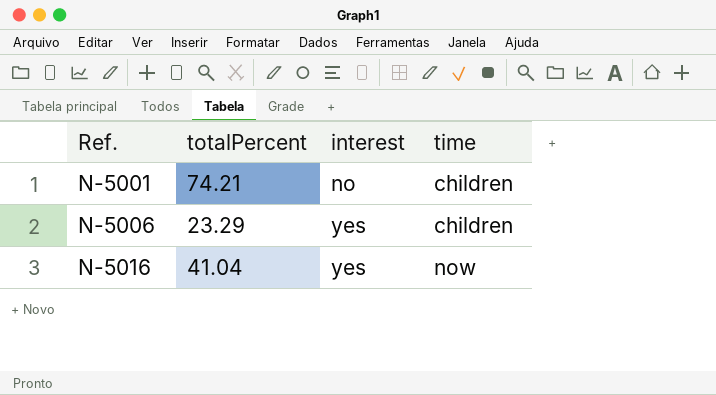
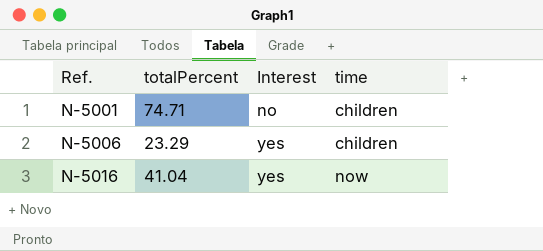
column name: interest -> Interest
N-5001 | totalPercent: 74.21 -> 74.71

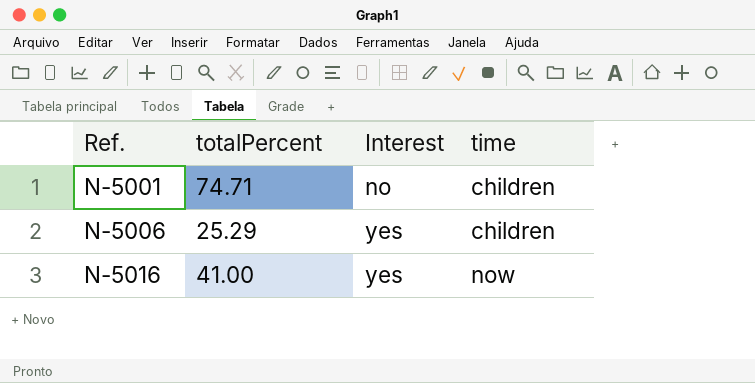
N-5006 | totalPercent: 23.29 -> 25.29
N-5016 | totalPercent: 41.04 -> 41.00

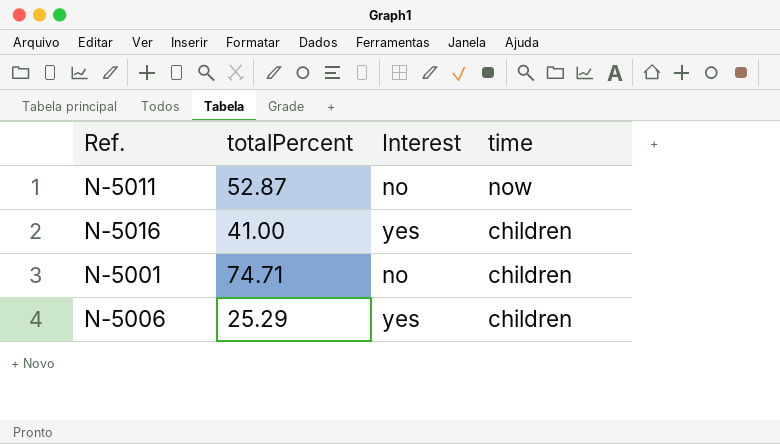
row order: Ref. ascending -> time descending
row N-5011: none -> 52.87 | no | now
N-5016 | time: now -> children

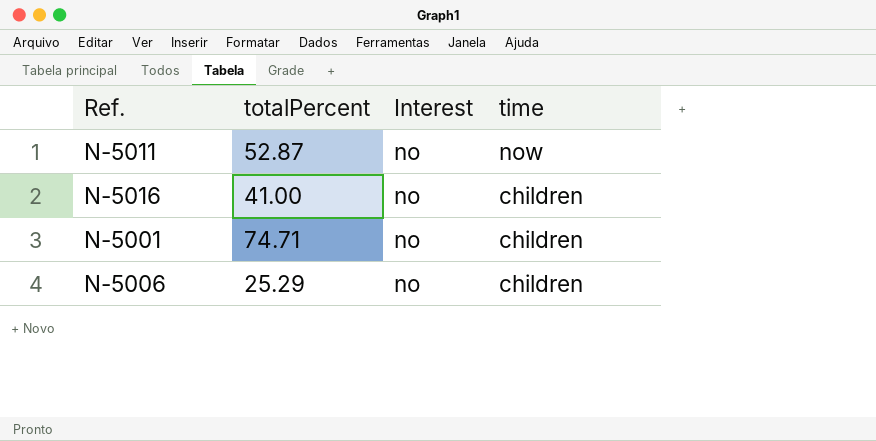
N-5016 | Interest: yes -> no
N-5006 | Interest: yes -> no

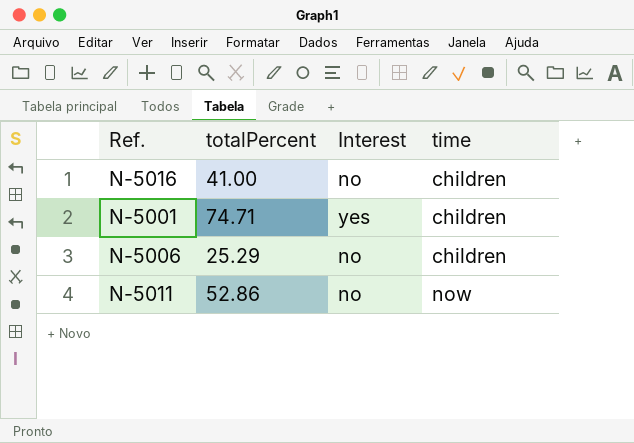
row order: time descending -> time ascending
N-5001 | Interest: no -> yes
N-5011 | totalPercent: 52.87 -> 52.86

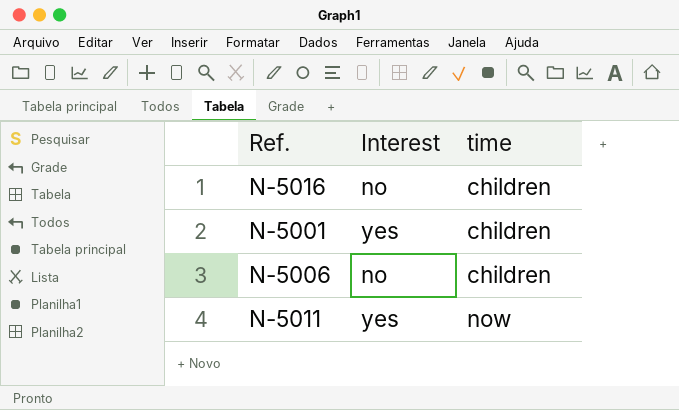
column totalPercent | position: 2 -> none
N-5011 | Interest: no -> yes

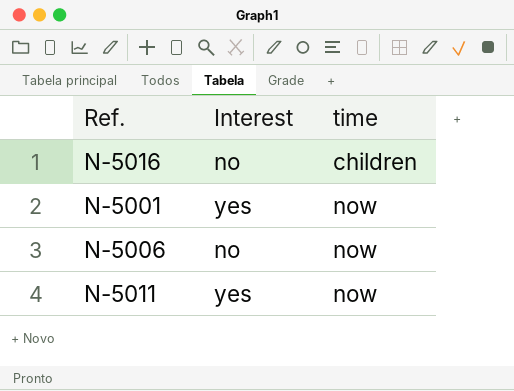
N-5001 | time: children -> now
N-5006 | time: children -> now

